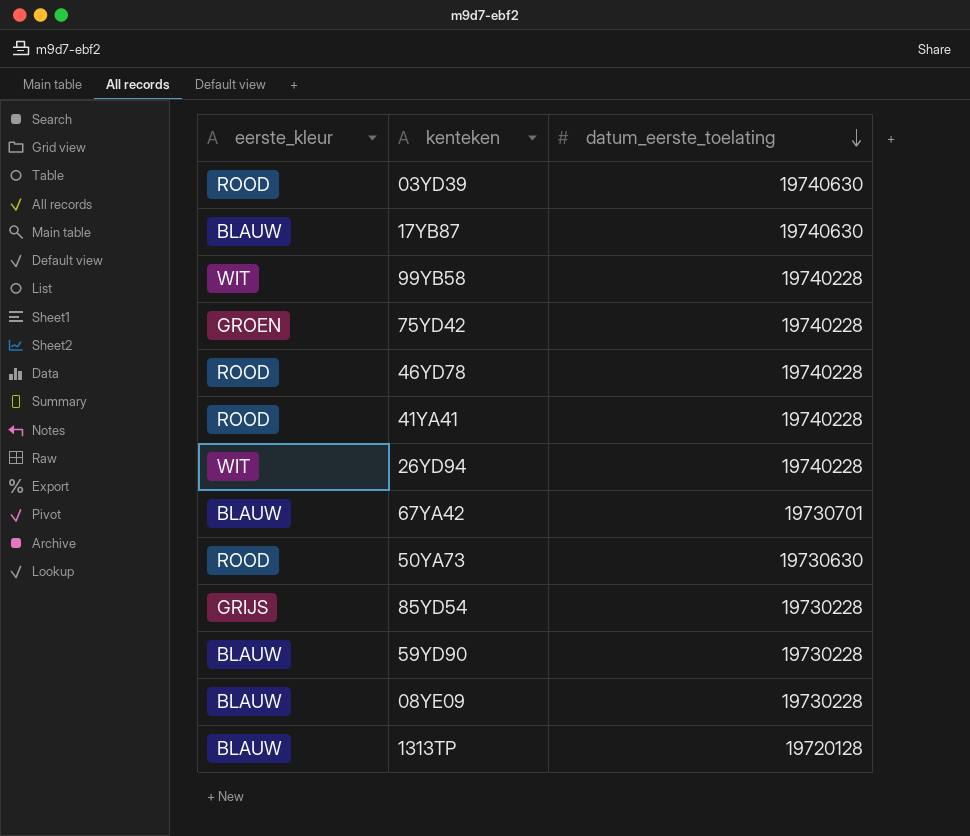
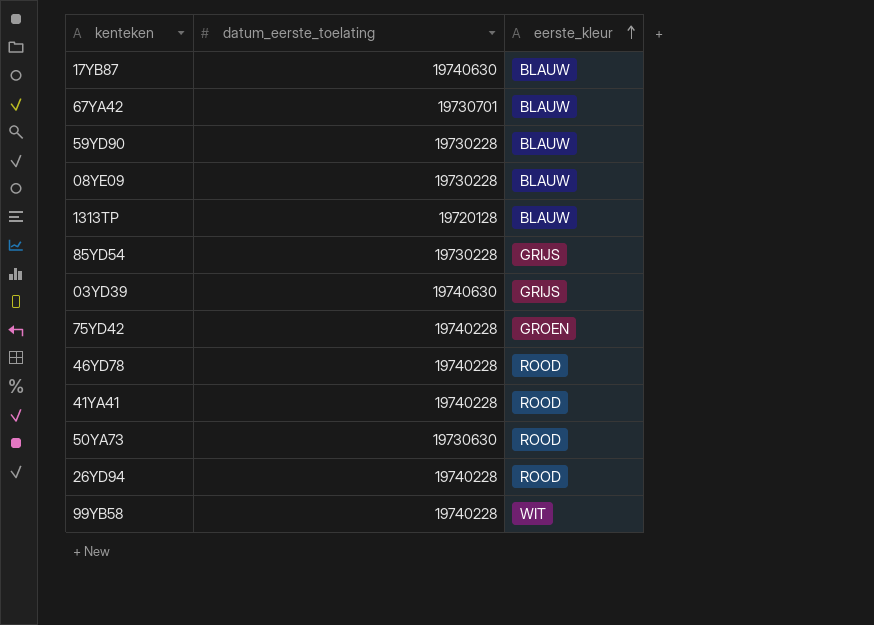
row order: datum_eerste_toelating descending -> eerste_kleur ascending
column eerste_kleur | position: 1 -> 3
03YD39 | eerste_kleur: ROOD -> GRIJS
26YD94 | eerste_kleur: WIT -> ROOD

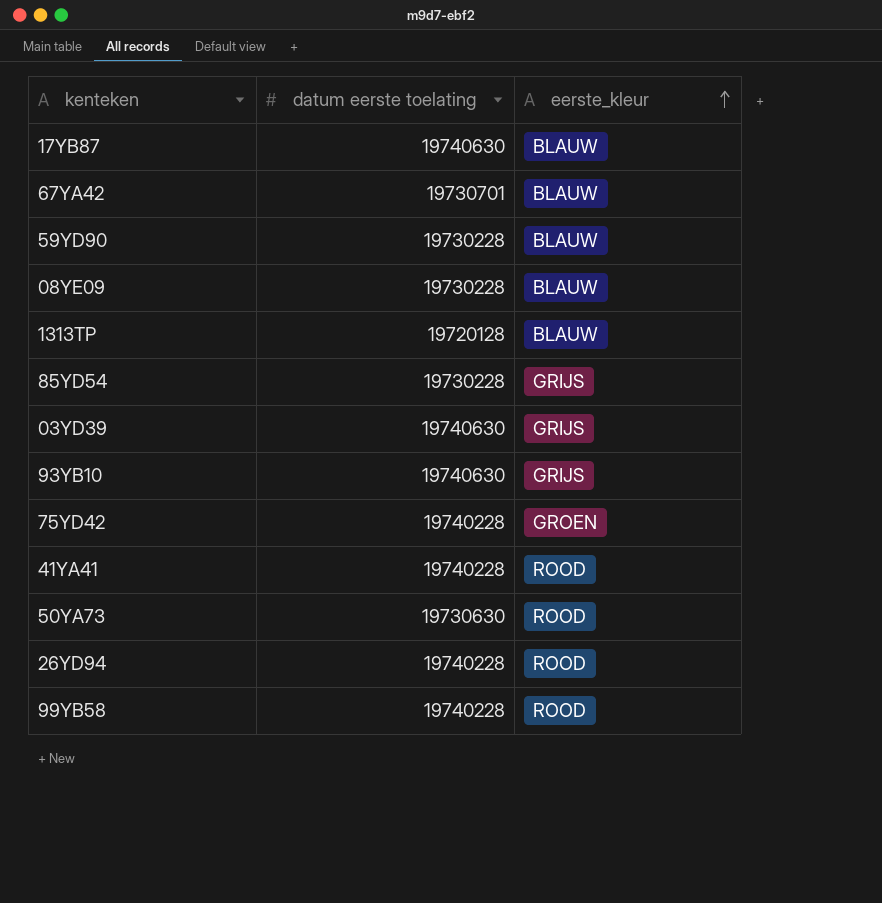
column name: datum_eerste_toelating -> datum eerste toelating
row 46YD78: 19740228 | ROOD -> none
row 93YB10: none -> 19740630 | GRIJS
99YB58 | eerste_kleur: WIT -> ROOD

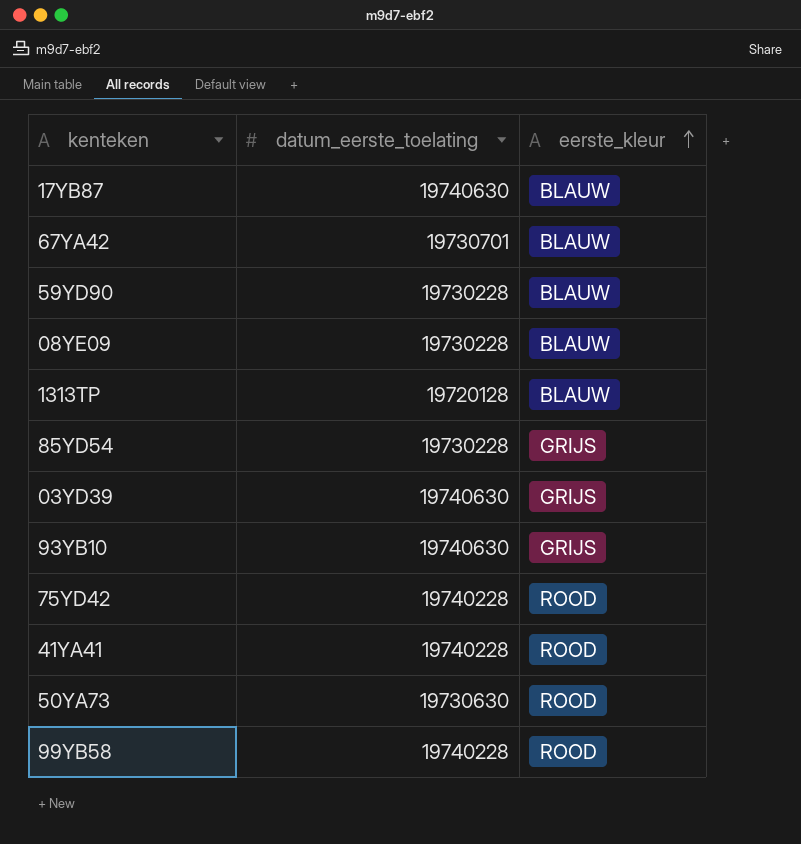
column name: datum eerste toelating -> datum_eerste_toelating
row 26YD94: 19740228 | ROOD -> none
75YD42 | eerste_kleur: GROEN -> ROOD

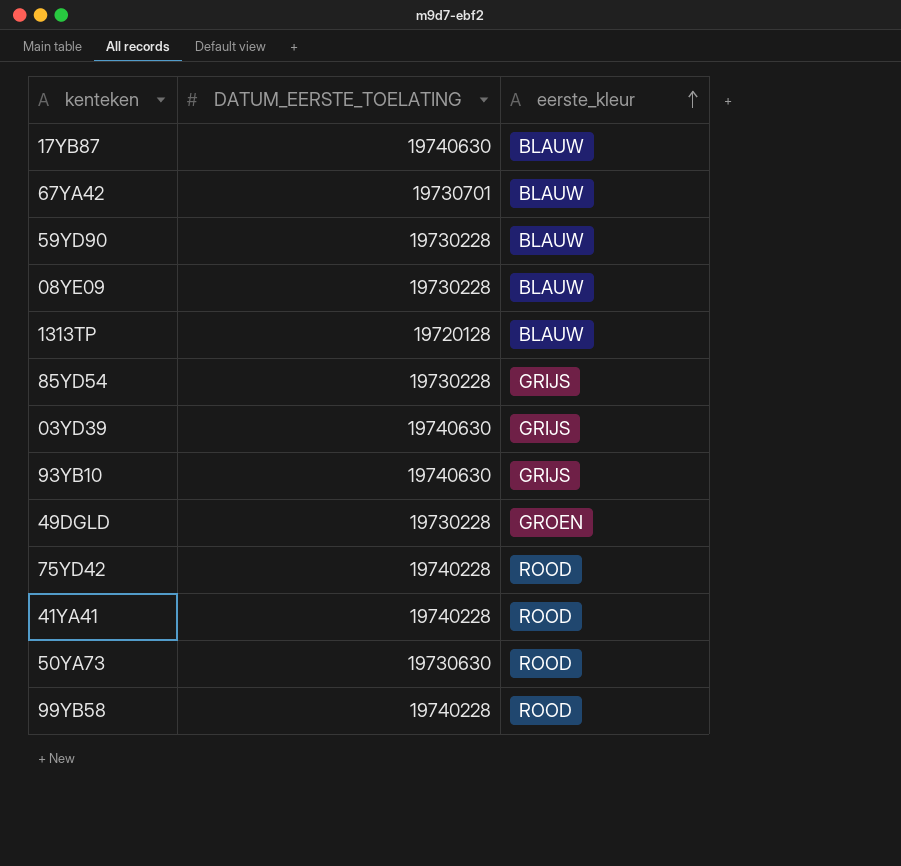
column name: datum_eerste_toelating -> DATUM_EERSTE_TOELATING
row 49DGLD: none -> 19730228 | GROEN

